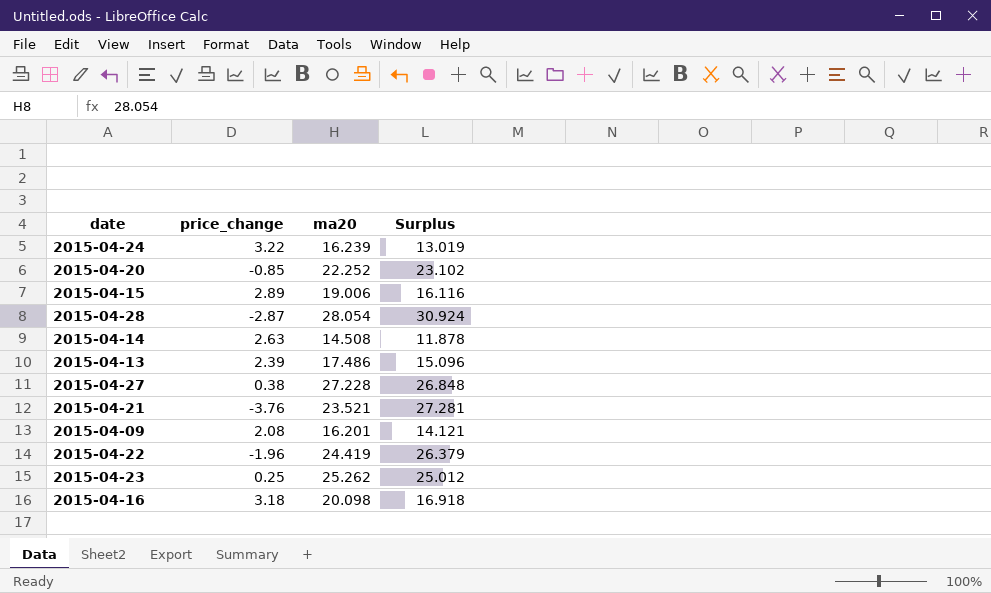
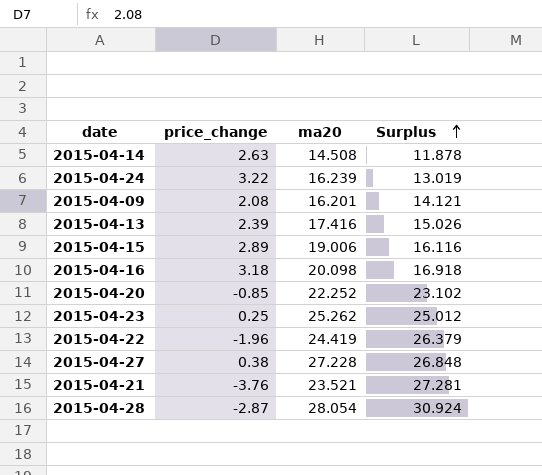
row order: none -> Surplus ascending
2015-04-13 | ma20: 17.486 -> 17.416
2015-04-13 | Surplus: 15.096 -> 15.026

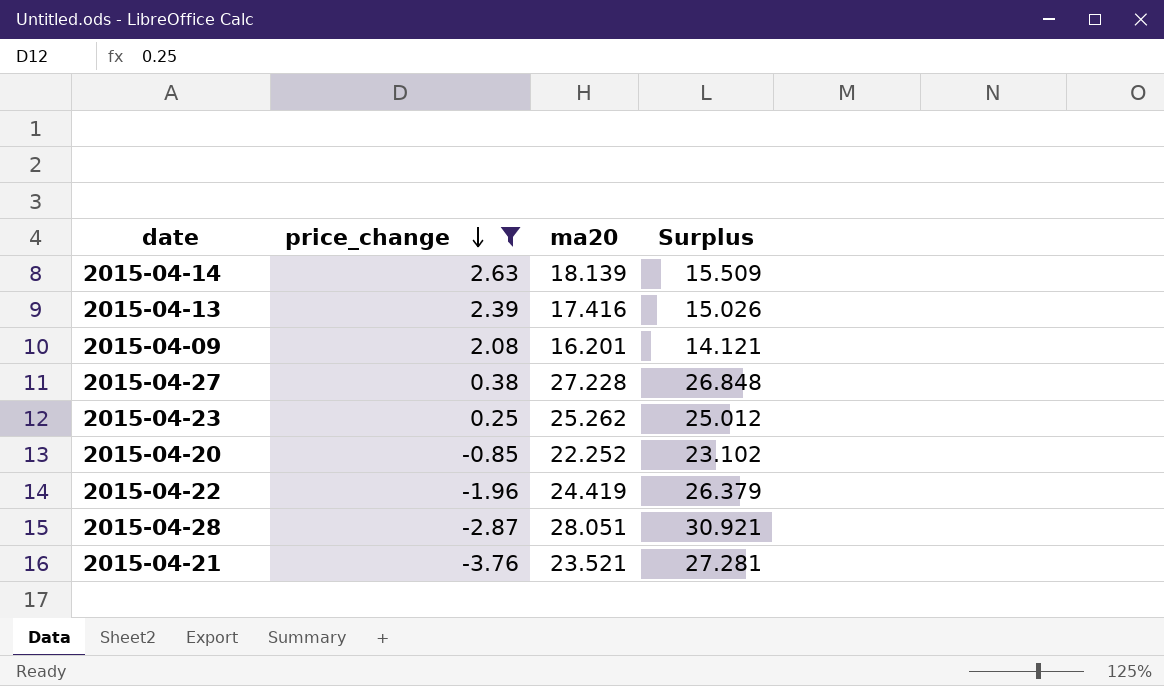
filter: none -> price_change <= 2.63
row order: Surplus ascending -> price_change descending
2015-04-14 | ma20: 14.508 -> 18.139
2015-04-14 | Surplus: 11.878 -> 15.509
2015-04-28 | ma20: 28.054 -> 28.051
2015-04-28 | Surplus: 30.924 -> 30.921

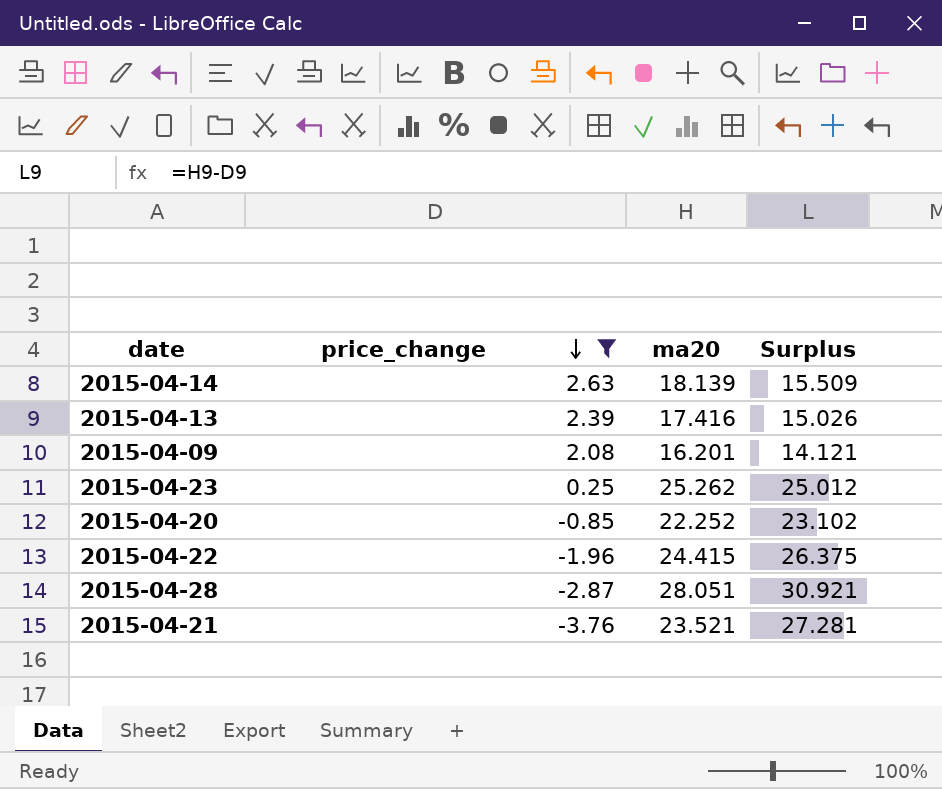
row 2015-04-27: 0.38 | 27.228 | 26.848 -> none
2015-04-22 | ma20: 24.419 -> 24.415
2015-04-22 | Surplus: 26.379 -> 26.375

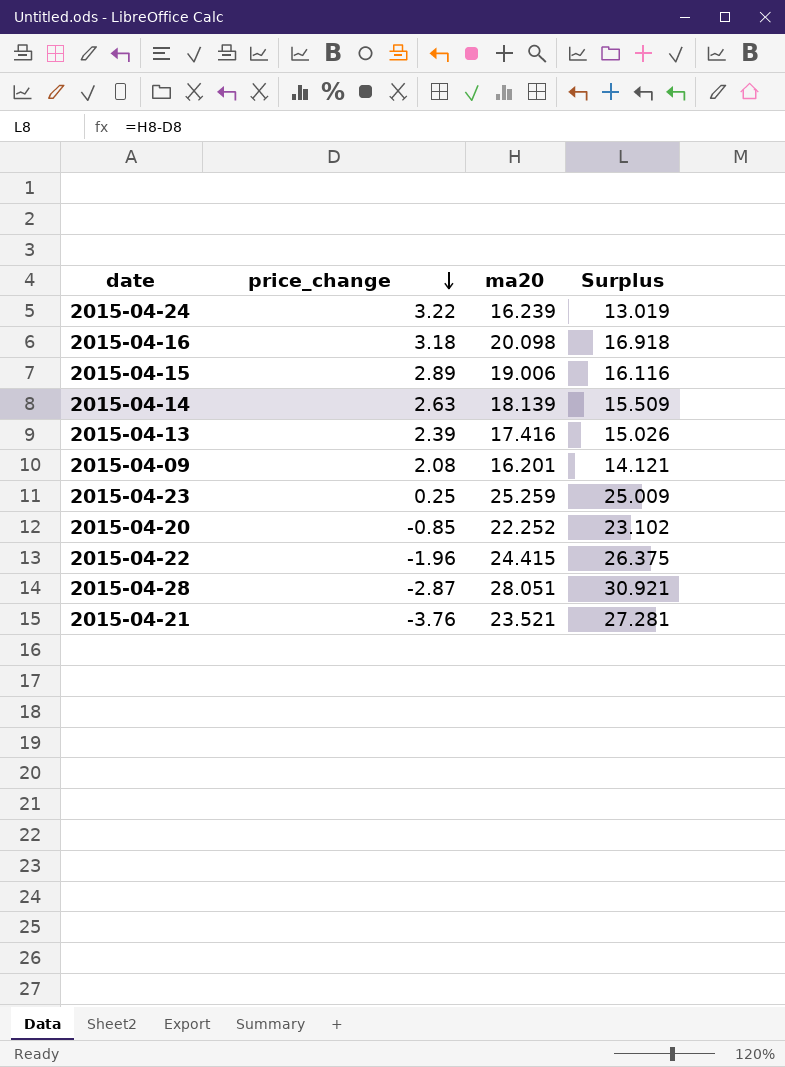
filter: price_change <= 2.63 -> none
2015-04-23 | ma20: 25.262 -> 25.259
2015-04-23 | Surplus: 25.012 -> 25.009

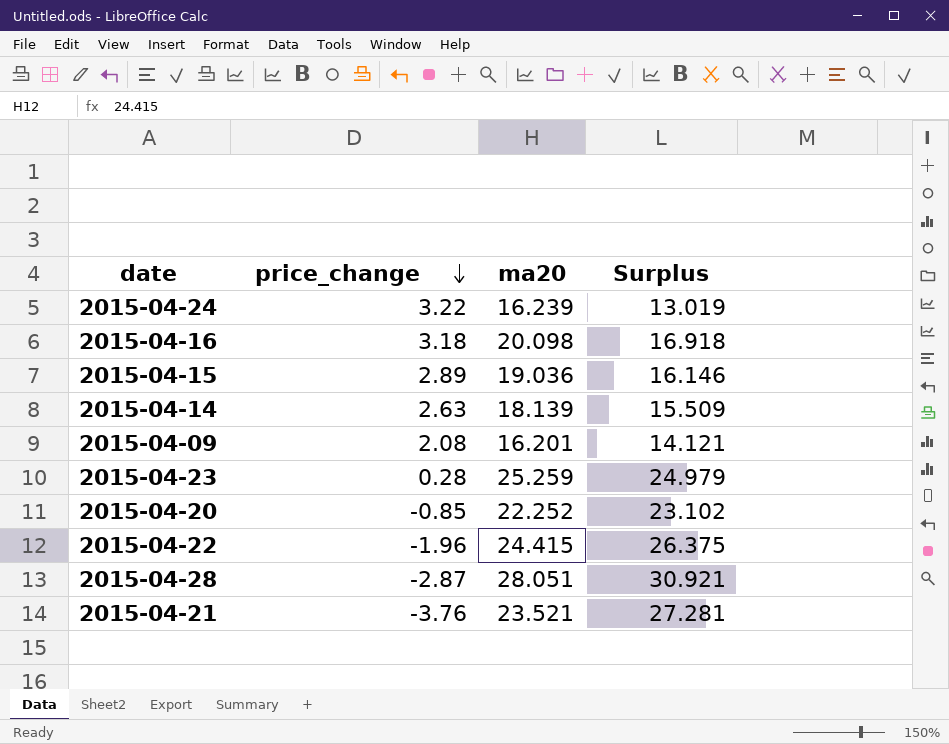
row 2015-04-13: 2.39 | 17.416 | 15.026 -> none
2015-04-15 | ma20: 19.006 -> 19.036
2015-04-15 | Surplus: 16.116 -> 16.146
2015-04-23 | price_change: 0.25 -> 0.28
2015-04-23 | Surplus: 25.009 -> 24.979

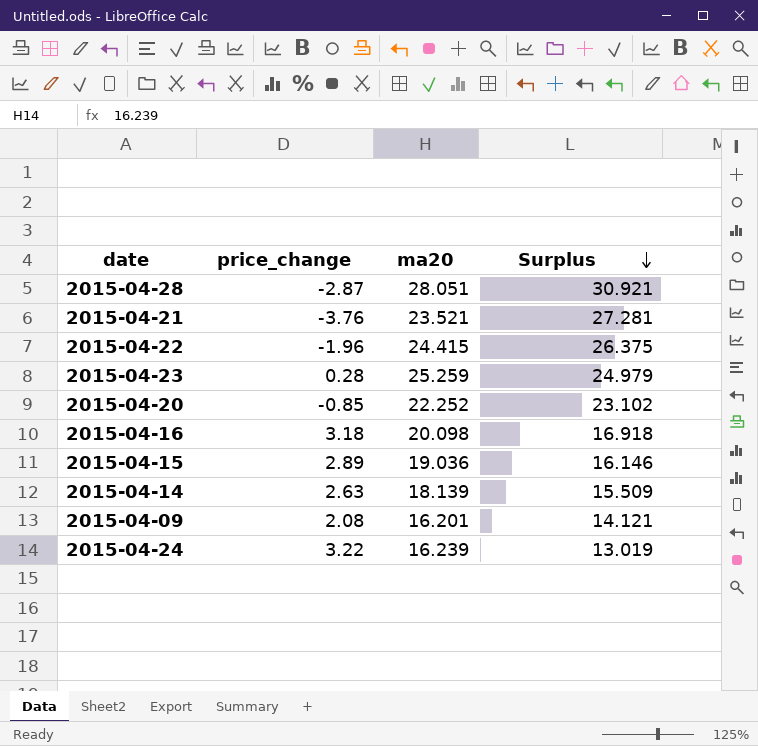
row order: price_change descending -> Surplus descending

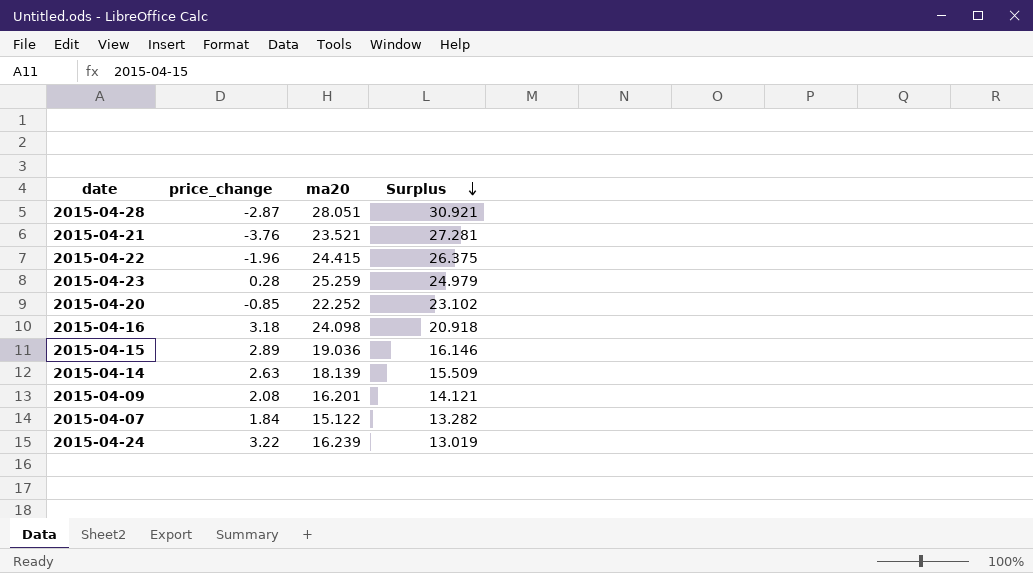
2015-04-16 | ma20: 20.098 -> 24.098
2015-04-16 | Surplus: 16.918 -> 20.918
row 2015-04-07: none -> 1.84 | 15.122 | 13.282

